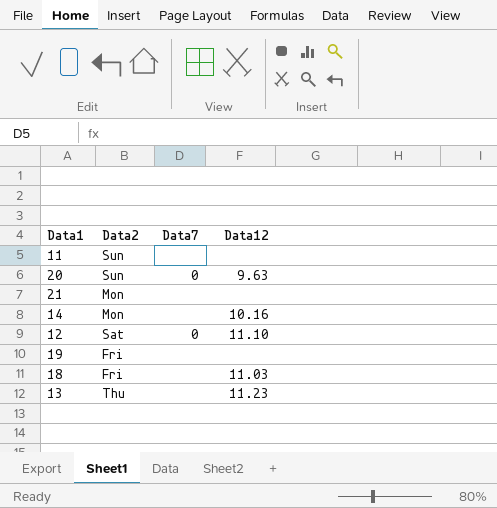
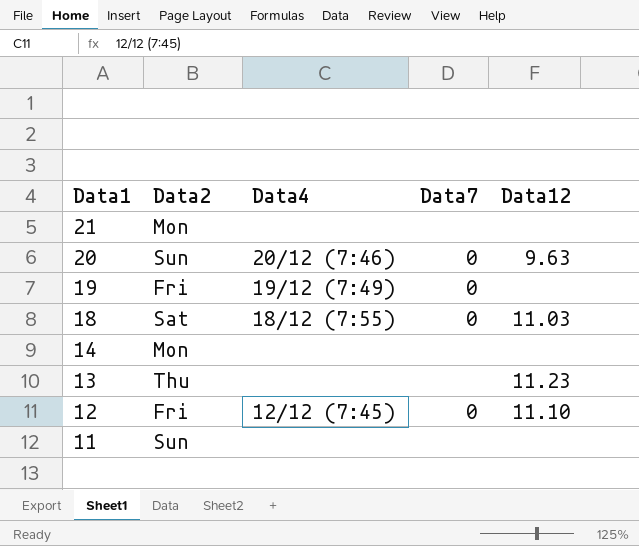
row order: none -> Data1 descending
column Data4 | position: none -> 3
19 | Data7: none -> 0
18 | Data2: Fri -> Sat
18 | Data7: none -> 0
14 | Data12: 10.16 -> none
12 | Data2: Sat -> Fri

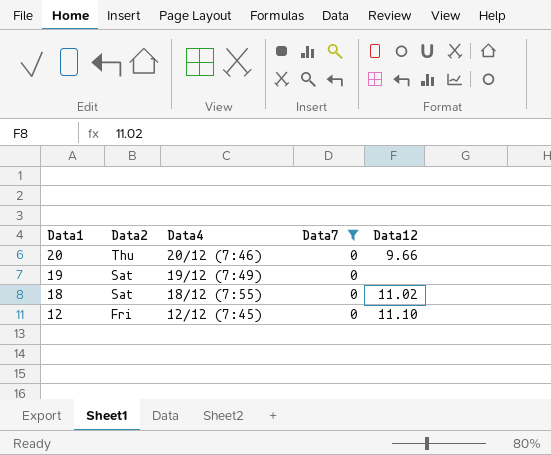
filter: none -> Data7 = 0
20 | Data2: Sun -> Thu
20 | Data12: 9.63 -> 9.66
19 | Data2: Fri -> Sat
18 | Data12: 11.03 -> 11.02

